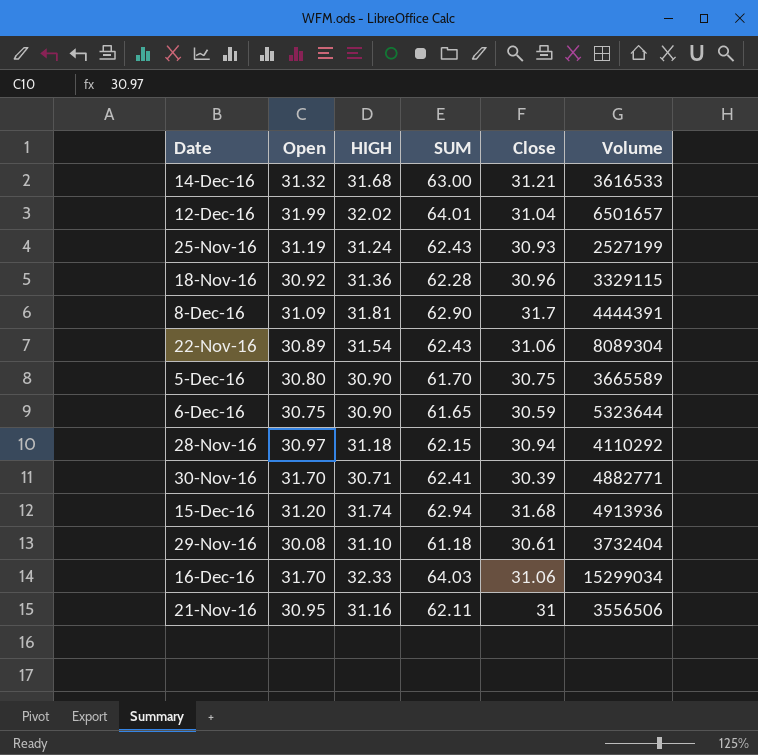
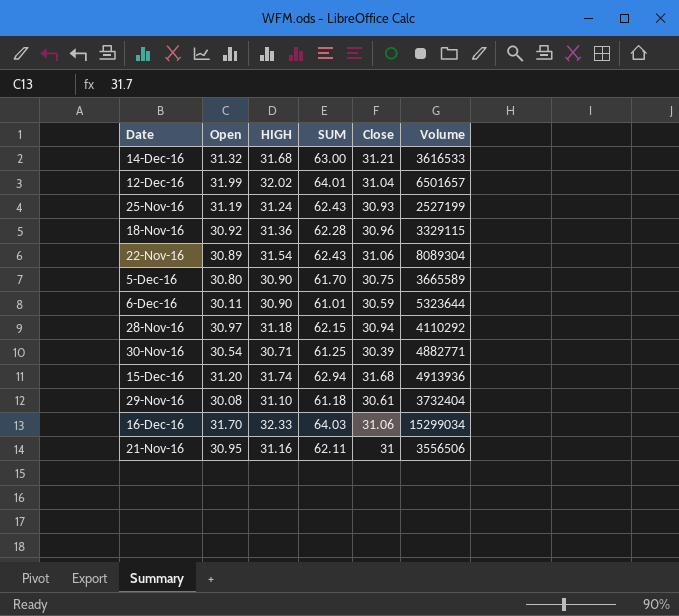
row 8-Dec-16: 31.09 | 31.81 | 62.90 | 31.7 | 4444391 -> none
6-Dec-16 | Open: 30.75 -> 30.11
6-Dec-16 | SUM: 61.65 -> 61.01
30-Nov-16 | Open: 31.70 -> 30.54
30-Nov-16 | SUM: 62.41 -> 61.25

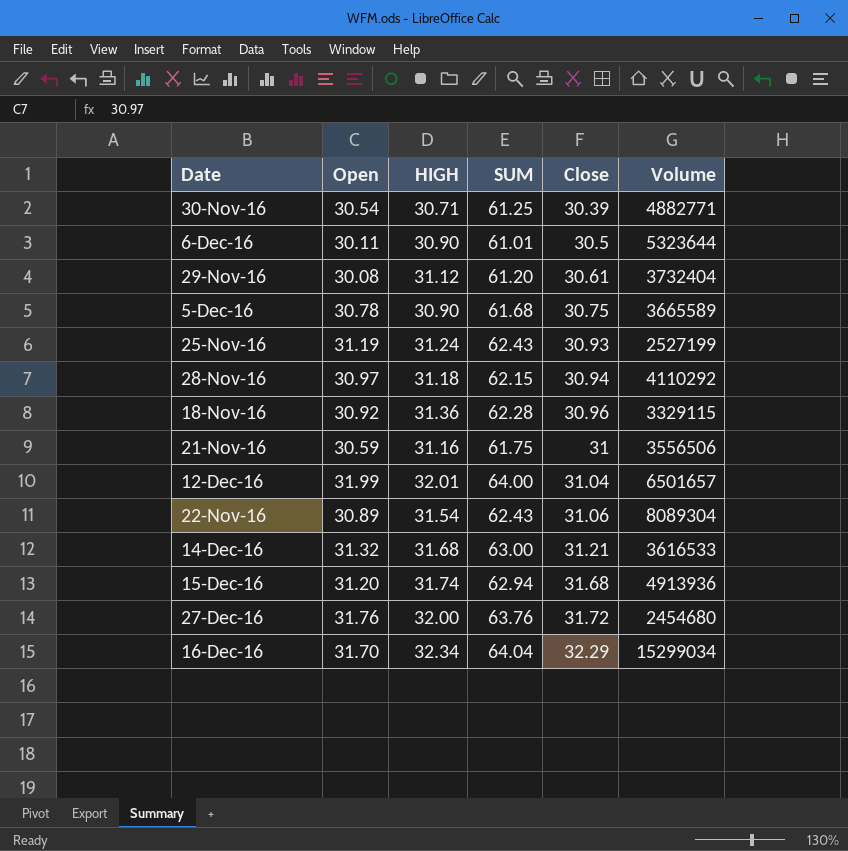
row order: none -> Close ascending
6-Dec-16 | Close: 30.59 -> 30.5
29-Nov-16 | HIGH: 31.10 -> 31.12
29-Nov-16 | SUM: 61.18 -> 61.20
5-Dec-16 | Open: 30.80 -> 30.78
5-Dec-16 | SUM: 61.70 -> 61.68
21-Nov-16 | Open: 30.95 -> 30.59
21-Nov-16 | SUM: 62.11 -> 61.75
12-Dec-16 | HIGH: 32.02 -> 32.01
12-Dec-16 | SUM: 64.01 -> 64.00
row 27-Dec-16: none -> 31.76 | 32.00 | 63.76 | 31.72 | 2454680
16-Dec-16 | HIGH: 32.33 -> 32.34
16-Dec-16 | SUM: 64.03 -> 64.04
16-Dec-16 | Close: 31.06 -> 32.29

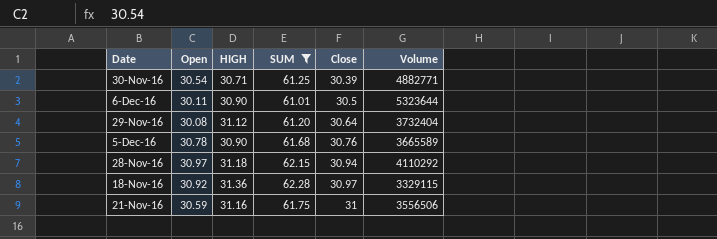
filter: none -> SUM <= 62.28
29-Nov-16 | Close: 30.61 -> 30.64
5-Dec-16 | Close: 30.75 -> 30.76
18-Nov-16 | Close: 30.96 -> 30.97

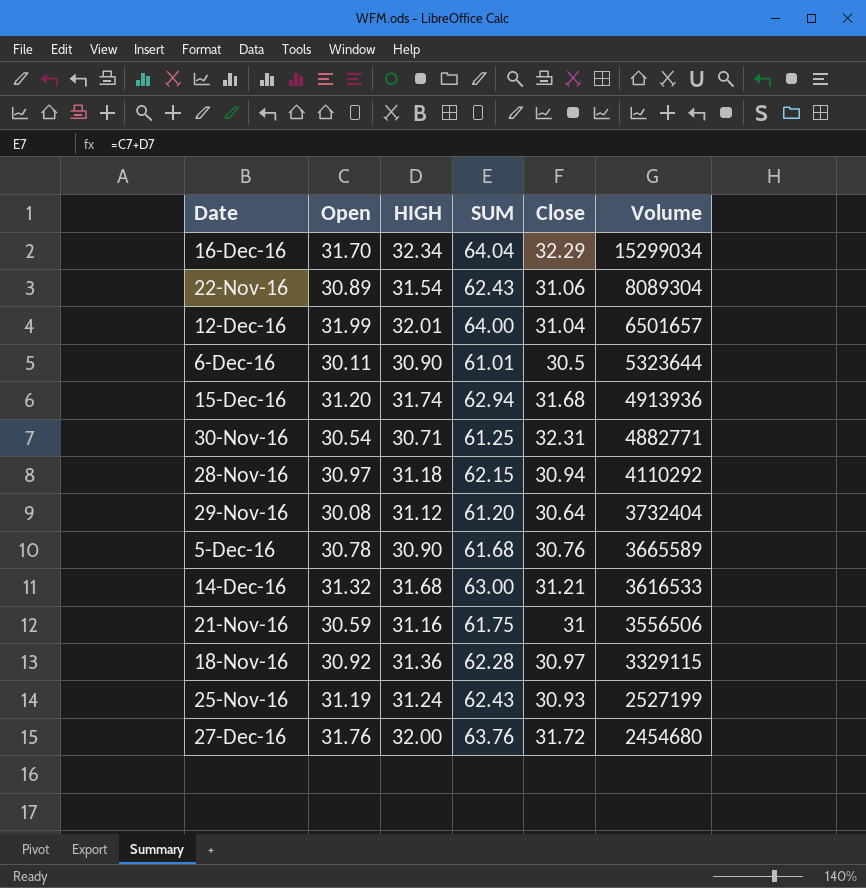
filter: SUM <= 62.28 -> none
row order: Close ascending -> Volume descending
30-Nov-16 | Close: 30.39 -> 32.31

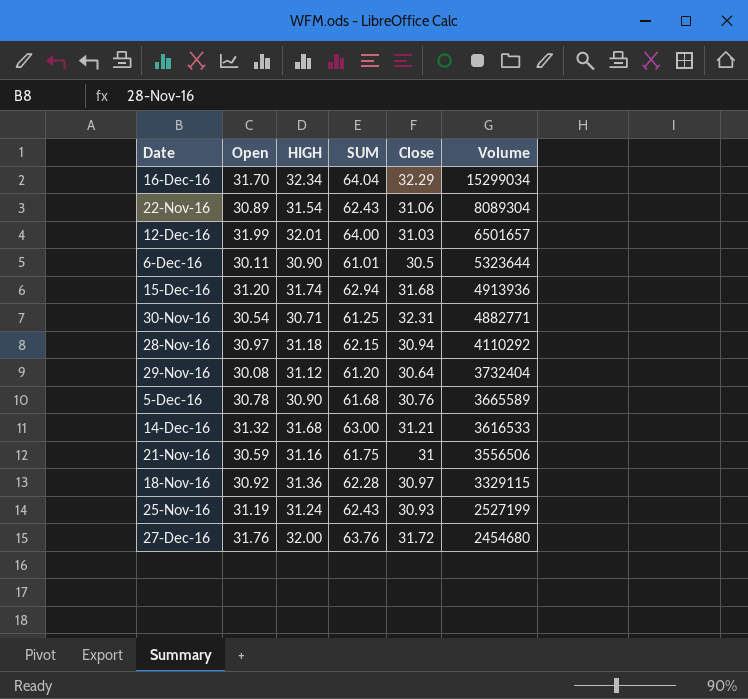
12-Dec-16 | Close: 31.04 -> 31.03

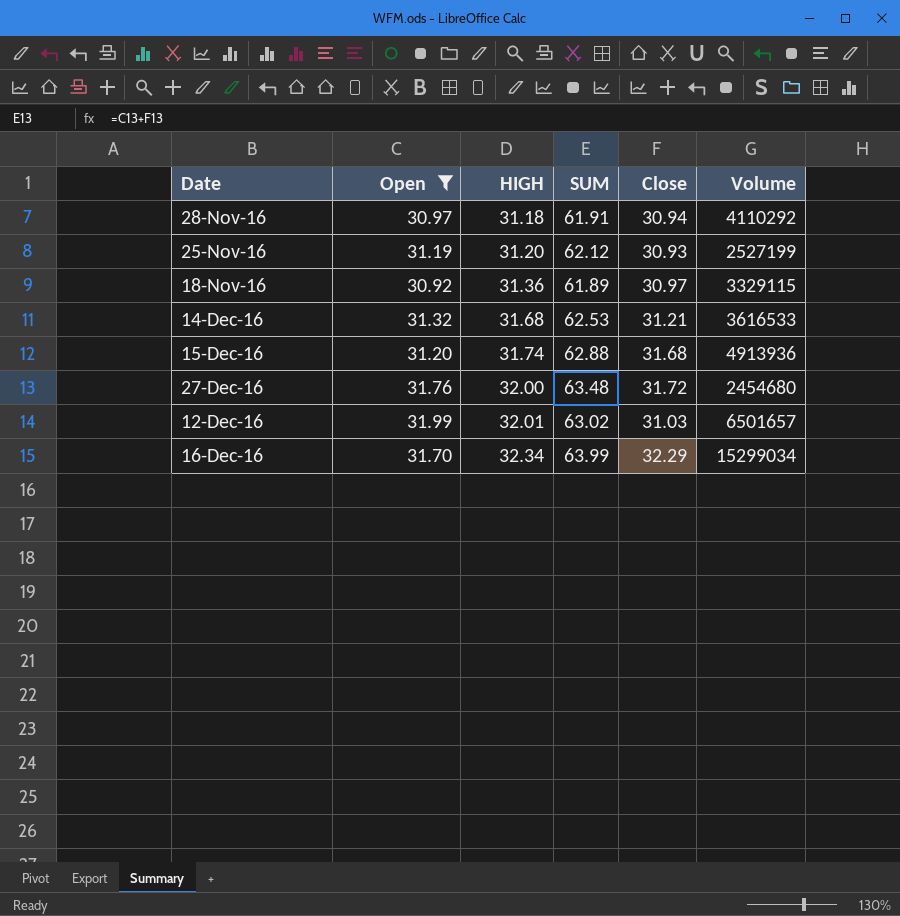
filter: none -> Open >= 30.92
row order: Volume descending -> HIGH ascending
column SUM | formula: [Open] + [HIGH] -> [Open] + [Close]
25-Nov-16 | HIGH: 31.24 -> 31.20

